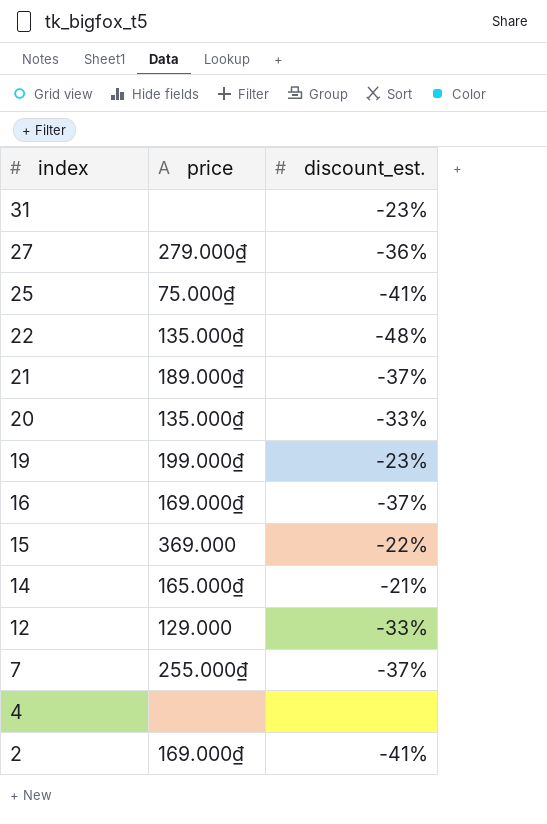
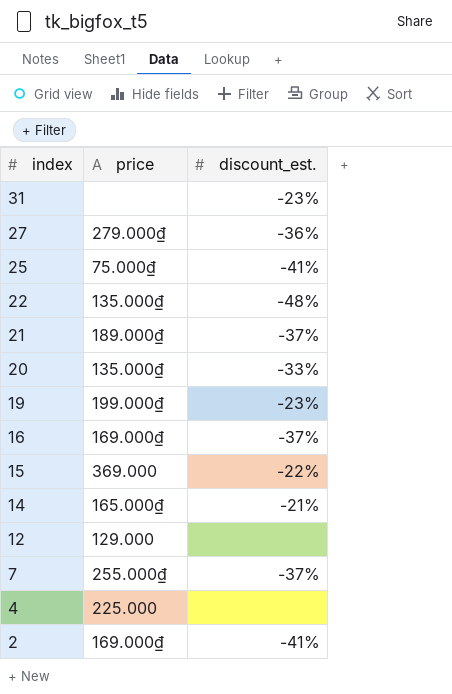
12 | discount_est.: -33% -> none
4 | price: none -> 225.000

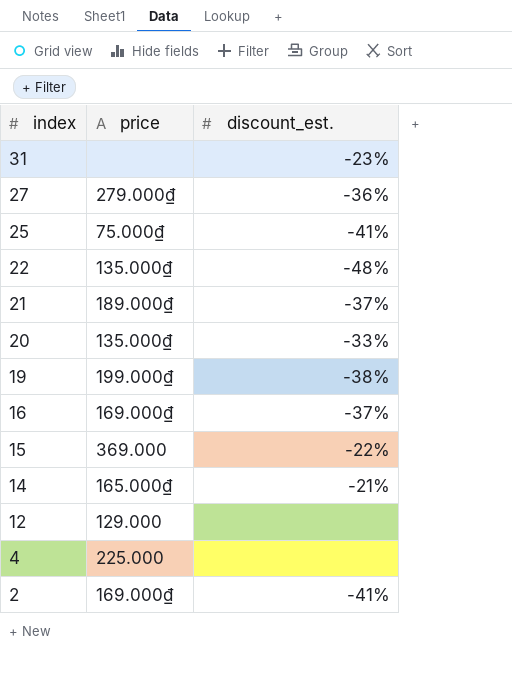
row 7: 255.000₫ | -37% -> none
19 | discount_est.: -23% -> -38%

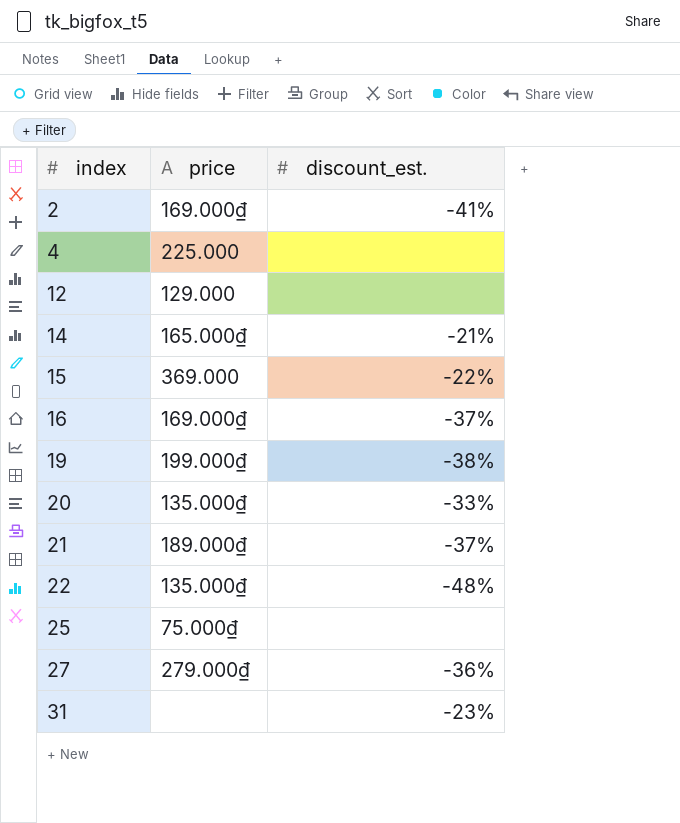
row order: index descending -> index ascending
25 | discount_est.: -41% -> none

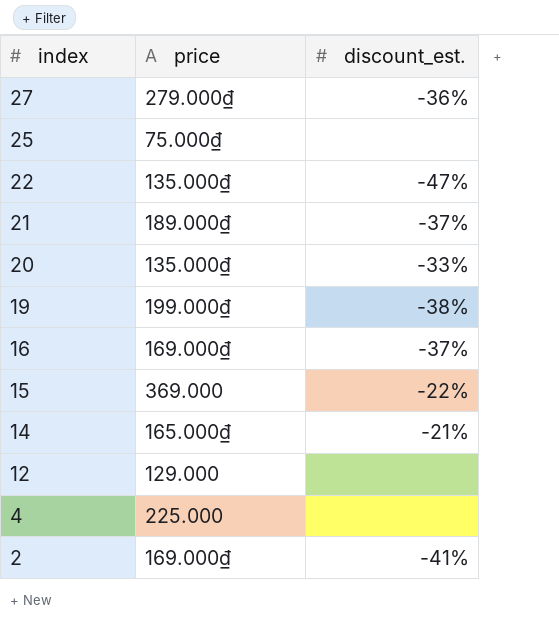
row order: index ascending -> index descending
row 31: none | -23% -> none
22 | discount_est.: -48% -> -47%

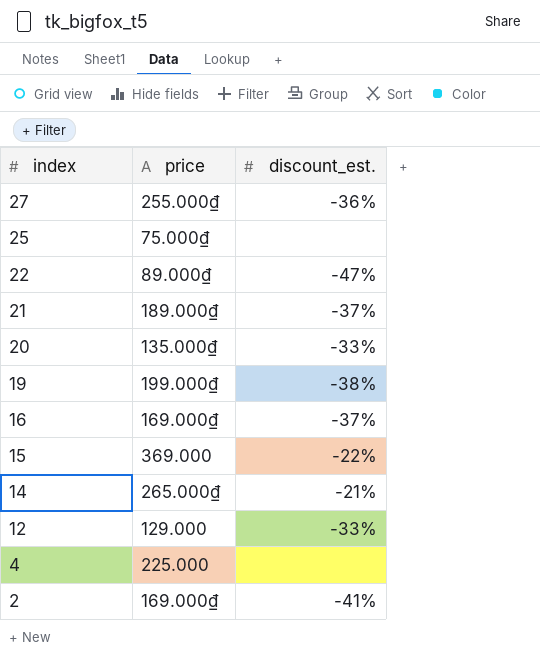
27 | price: 279.000₫ -> 255.000₫
22 | price: 135.000₫ -> 89.000₫
14 | price: 165.000₫ -> 265.000₫
12 | discount_est.: none -> -33%

